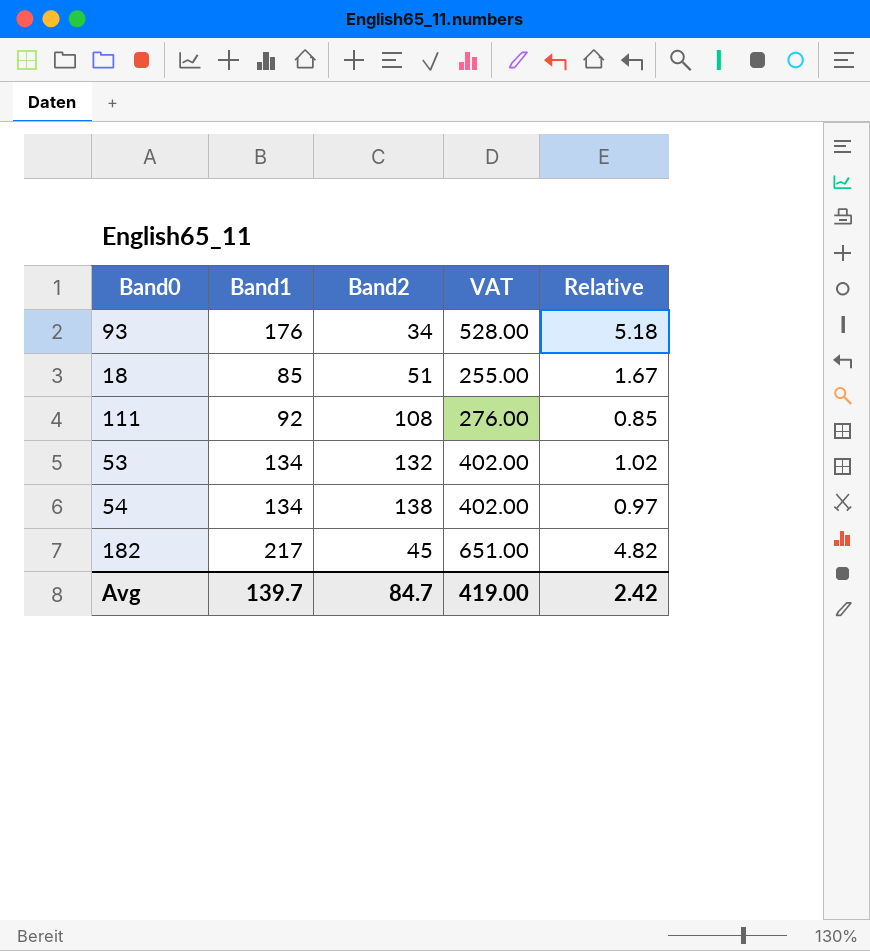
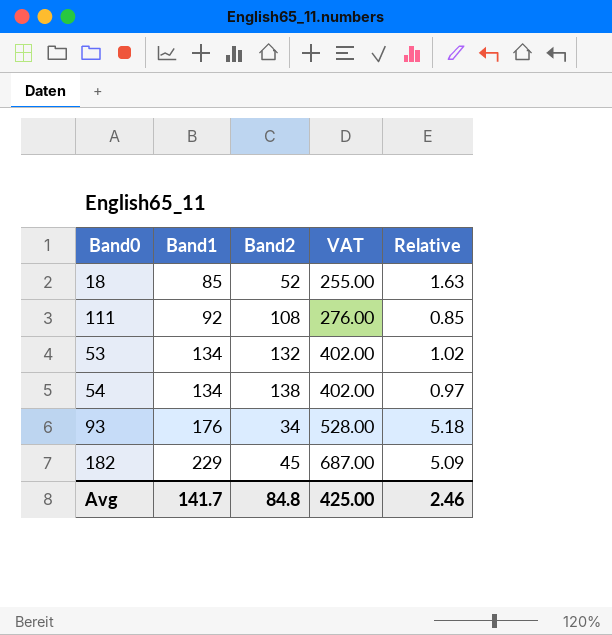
row order: none -> Band1 ascending
18 | Band2: 51 -> 52
18 | Relative: 1.67 -> 1.63
182 | Band1: 217 -> 229
182 | VAT: 651.00 -> 687.00
182 | Relative: 4.82 -> 5.09
Avg | Band1: 139.7 -> 141.7
Avg | Band2: 84.7 -> 84.8
Avg | VAT: 419.00 -> 425.00
Avg | Relative: 2.42 -> 2.46

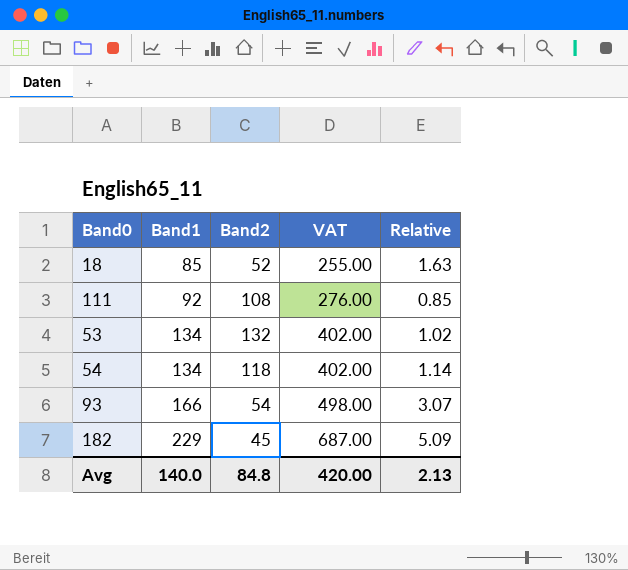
54 | Band2: 138 -> 118
54 | Relative: 0.97 -> 1.14
93 | Band1: 176 -> 166
93 | Band2: 34 -> 54
93 | VAT: 528.00 -> 498.00
93 | Relative: 5.18 -> 3.07
Avg | Band1: 141.7 -> 140.0
Avg | VAT: 425.00 -> 420.00
Avg | Relative: 2.46 -> 2.13

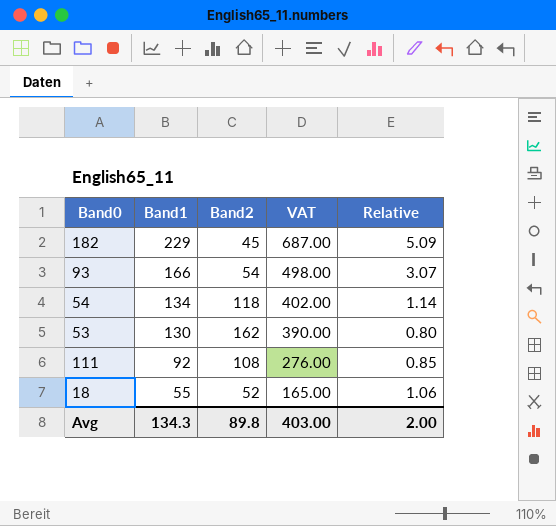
row order: Band1 ascending -> Band1 descending
53 | Band1: 134 -> 130
53 | Band2: 132 -> 162
53 | VAT: 402.00 -> 390.00
53 | Relative: 1.02 -> 0.80
18 | Band1: 85 -> 55
18 | VAT: 255.00 -> 165.00
18 | Relative: 1.63 -> 1.06
Avg | Band1: 140.0 -> 134.3
Avg | Band2: 84.8 -> 89.8
Avg | VAT: 420.00 -> 403.00
Avg | Relative: 2.13 -> 2.00

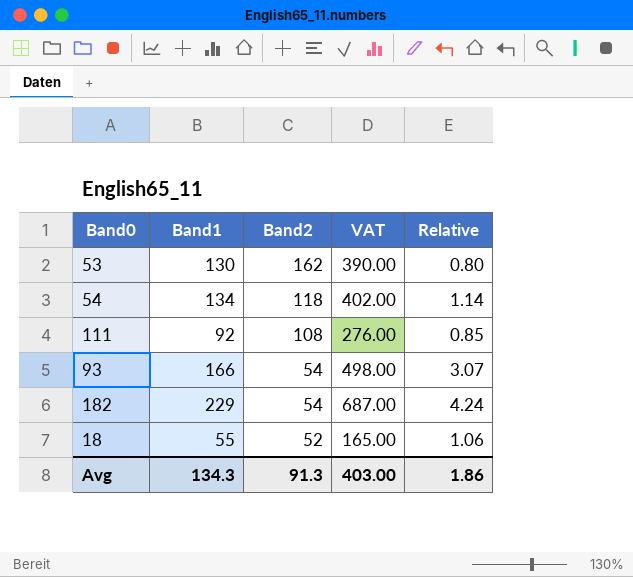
row order: Band1 descending -> Band2 descending
182 | Band2: 45 -> 54
182 | Relative: 5.09 -> 4.24
Avg | Band2: 89.8 -> 91.3
Avg | Relative: 2.00 -> 1.86

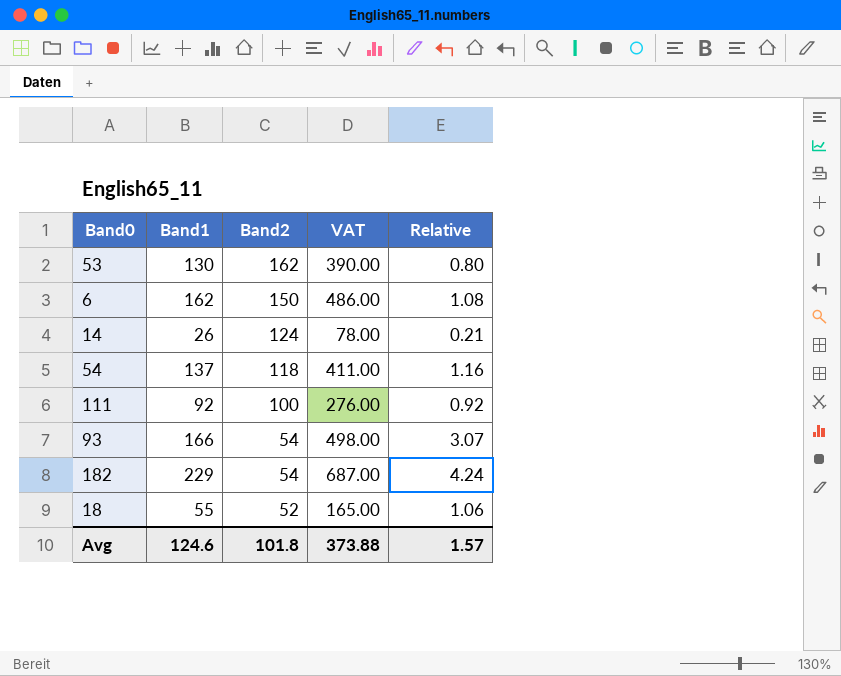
row 6: none -> 162 | 150 | 486.00 | 1.08
row 14: none -> 26 | 124 | 78.00 | 0.21
54 | Band1: 134 -> 137
54 | VAT: 402.00 -> 411.00
54 | Relative: 1.14 -> 1.16
111 | Band2: 108 -> 100
111 | Relative: 0.85 -> 0.92
Avg | Band1: 134.3 -> 124.6
Avg | Band2: 91.3 -> 101.8
Avg | VAT: 403.00 -> 373.88
Avg | Relative: 1.86 -> 1.57

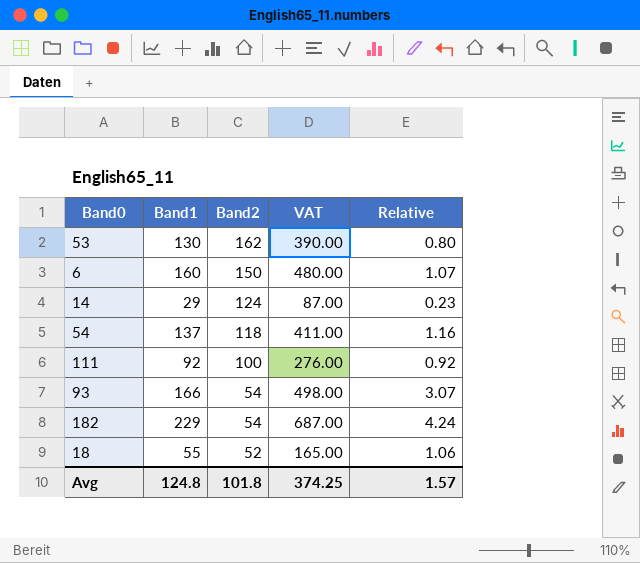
6 | Band1: 162 -> 160
6 | VAT: 486.00 -> 480.00
6 | Relative: 1.08 -> 1.07
14 | Band1: 26 -> 29
14 | VAT: 78.00 -> 87.00
14 | Relative: 0.21 -> 0.23
Avg | Band1: 124.6 -> 124.8
Avg | VAT: 373.88 -> 374.25

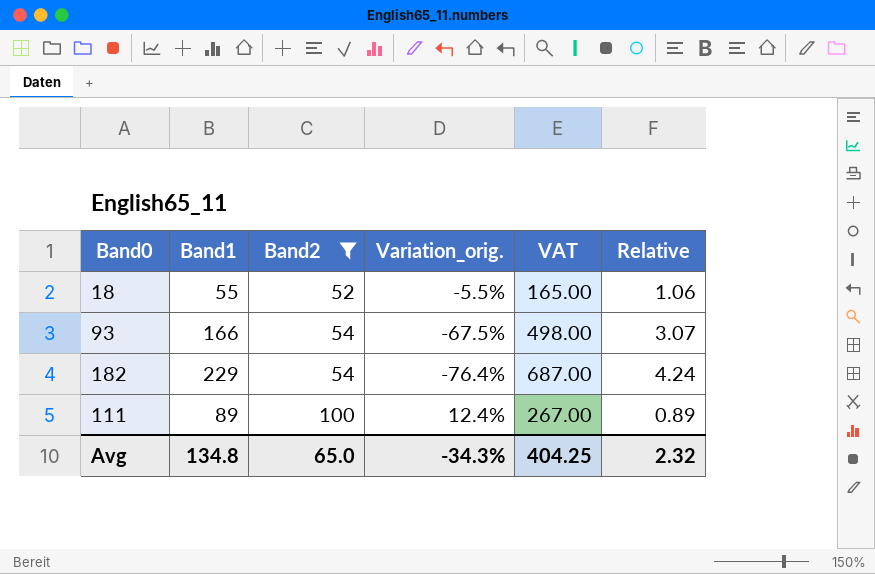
filter: none -> Band2 <= 100
row order: Band2 descending -> Band2 ascending
column Variation_orig. | formula: none -> ([Band2] - [Band1]) / [Band1]
111 | Band1: 92 -> 89
111 | VAT: 276.00 -> 267.00
111 | Relative: 0.92 -> 0.89
Avg | Band1: 124.8 -> 134.8
Avg | Band2: 101.8 -> 65.0
Avg | VAT: 374.25 -> 404.25
Avg | Relative: 1.57 -> 2.32

